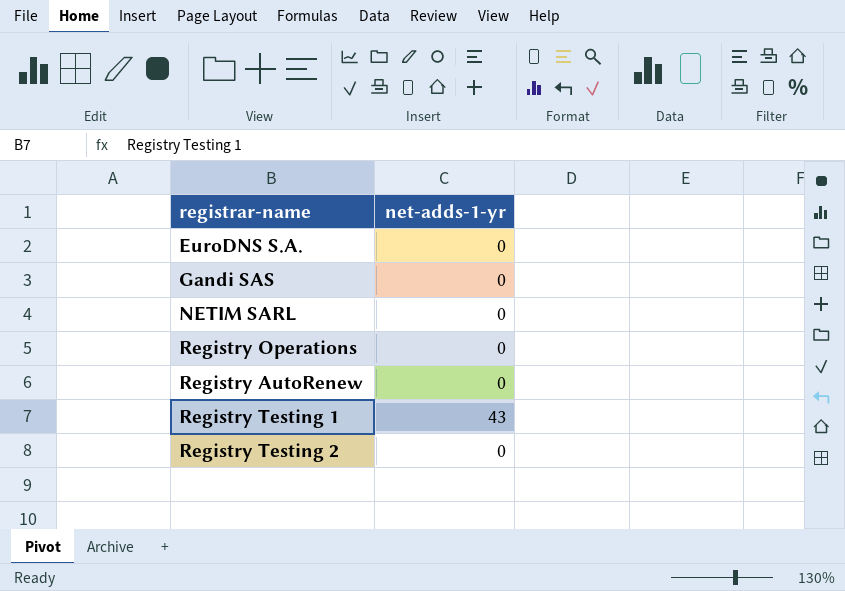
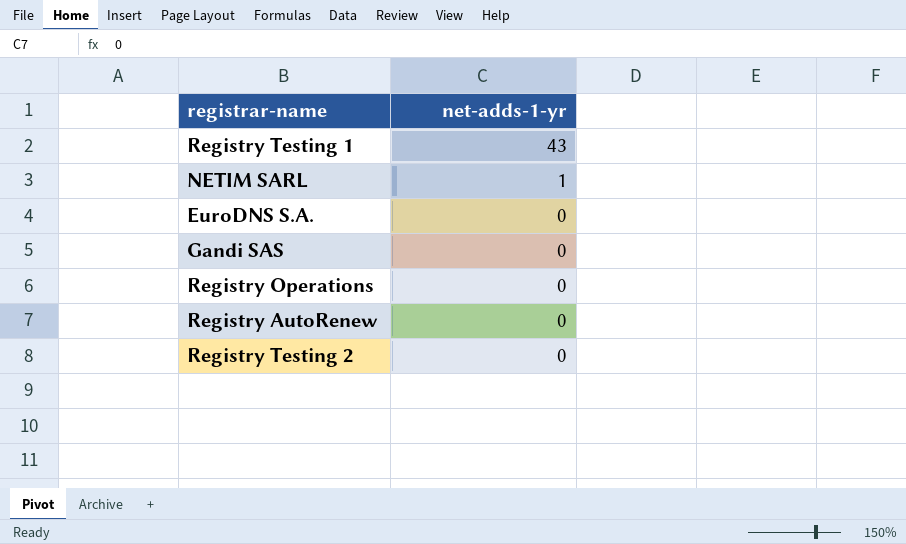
row order: none -> net-adds-1-yr descending
NETIM SARL | net-adds-1-yr: 0 -> 1

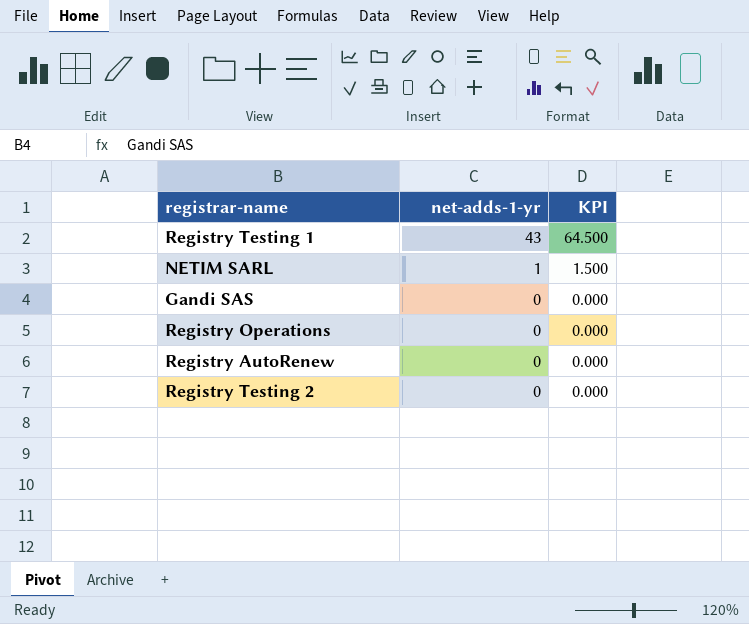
column KPI | formula: none -> [net-adds-1-yr] * 1.5
row EuroDNS S.A.: 0 -> none

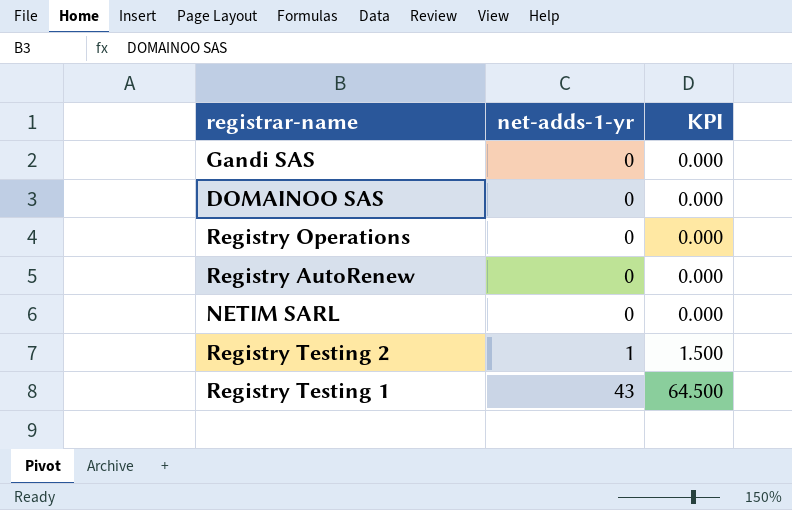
row order: net-adds-1-yr descending -> net-adds-1-yr ascending
row DOMAINOO SAS: none -> 0 | 0.000
NETIM SARL | net-adds-1-yr: 1 -> 0
NETIM SARL | KPI: 1.500 -> 0.000
Registry Testing 2 | net-adds-1-yr: 0 -> 1
Registry Testing 2 | KPI: 0.000 -> 1.500

